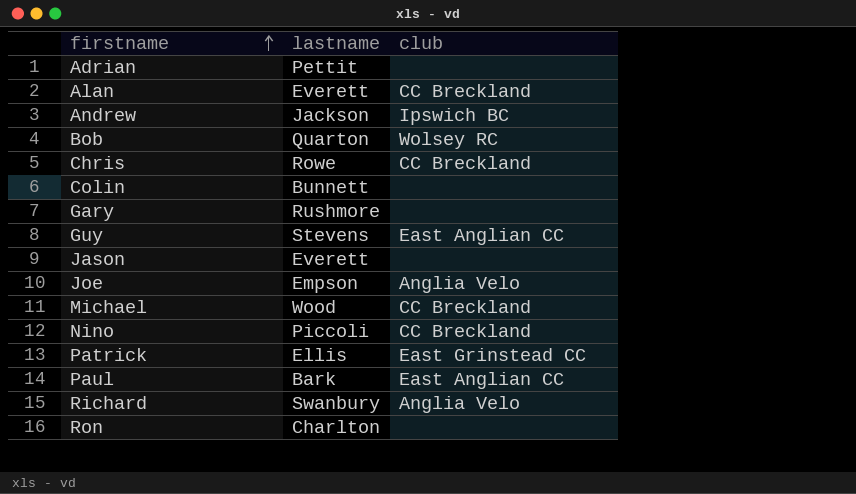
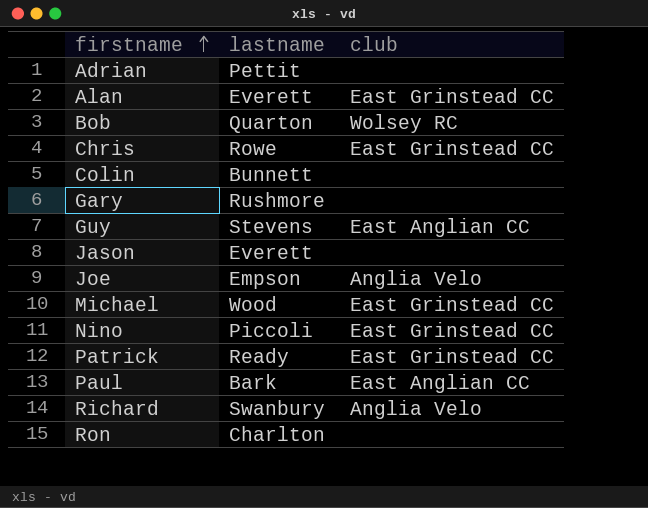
row Andrew: Jackson | Ipswich BC -> none
Alan | club: CC Breckland -> East Grinstead CC
Chris | club: CC Breckland -> East Grinstead CC
Michael | club: CC Breckland -> East Grinstead CC
Nino | club: CC Breckland -> East Grinstead CC
Patrick | lastname: Ellis -> Ready

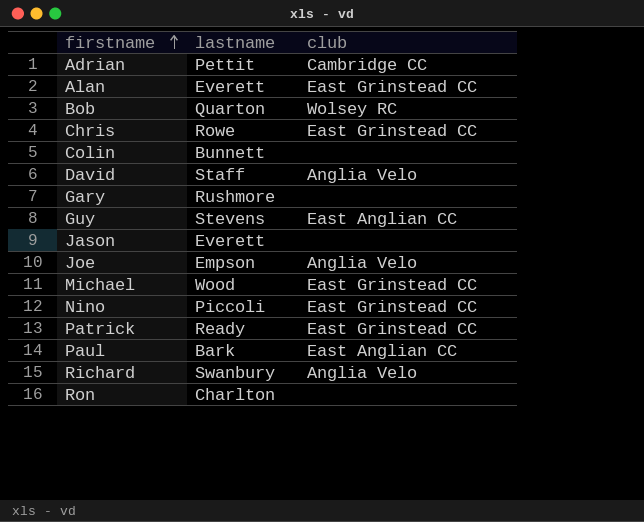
Adrian | club: none -> Cambridge CC
row David: none -> Staff | Anglia Velo

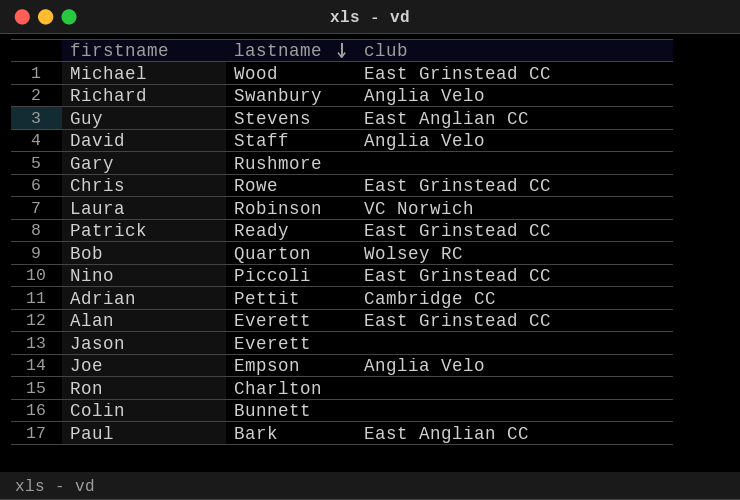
row order: firstname ascending -> lastname descending
row Laura: none -> Robinson | VC Norwich

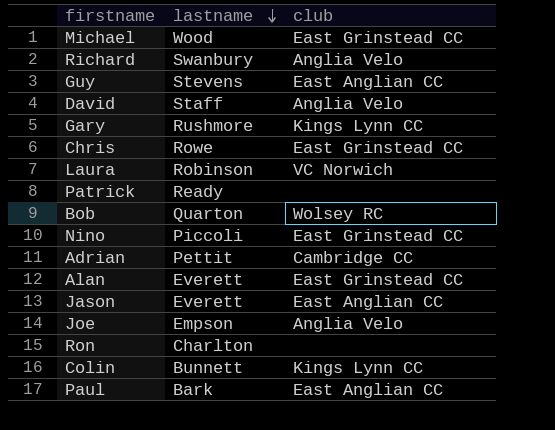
Gary | club: none -> Kings Lynn CC
Patrick | club: East Grinstead CC -> none
Jason | club: none -> East Anglian CC
Colin | club: none -> Kings Lynn CC

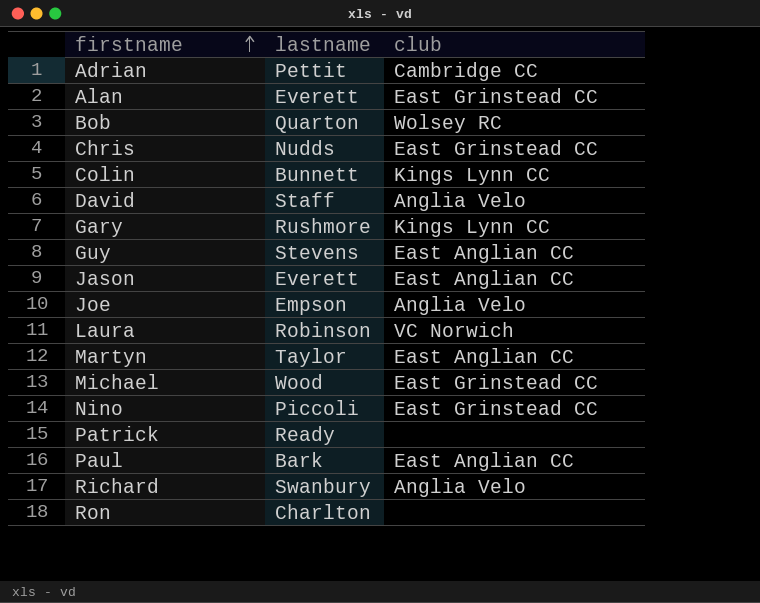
row order: lastname descending -> firstname ascending
Chris | lastname: Rowe -> Nudds
row Martyn: none -> Taylor | East Anglian CC

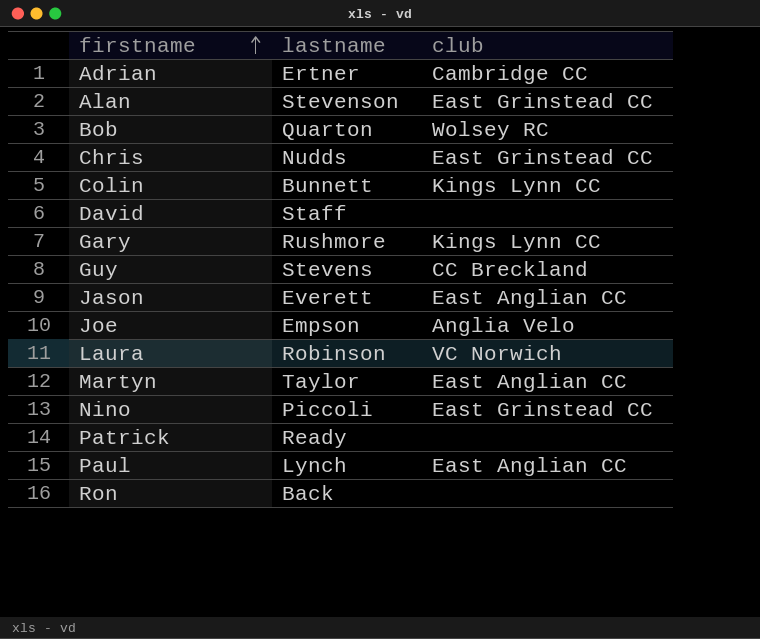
row Michael: Wood | East Grinstead CC -> none
row Richard: Swanbury | Anglia Velo -> none
Adrian | lastname: Pettit -> Ertner
Alan | lastname: Everett -> Stevenson
David | club: Anglia Velo -> none
Guy | club: East Anglian CC -> CC Breckland
Paul | lastname: Bark -> Lynch
Ron | lastname: Charlton -> Back

